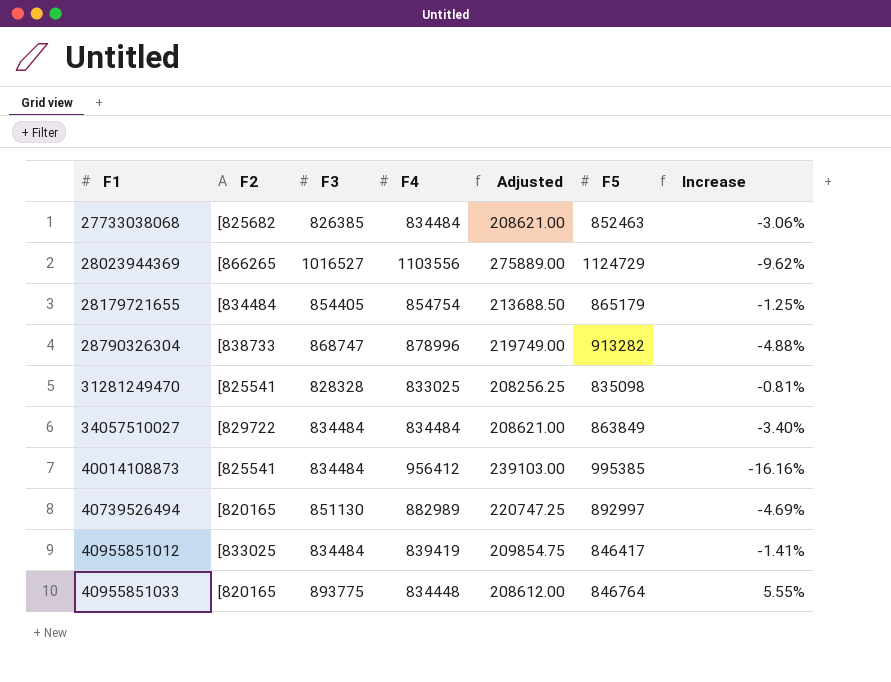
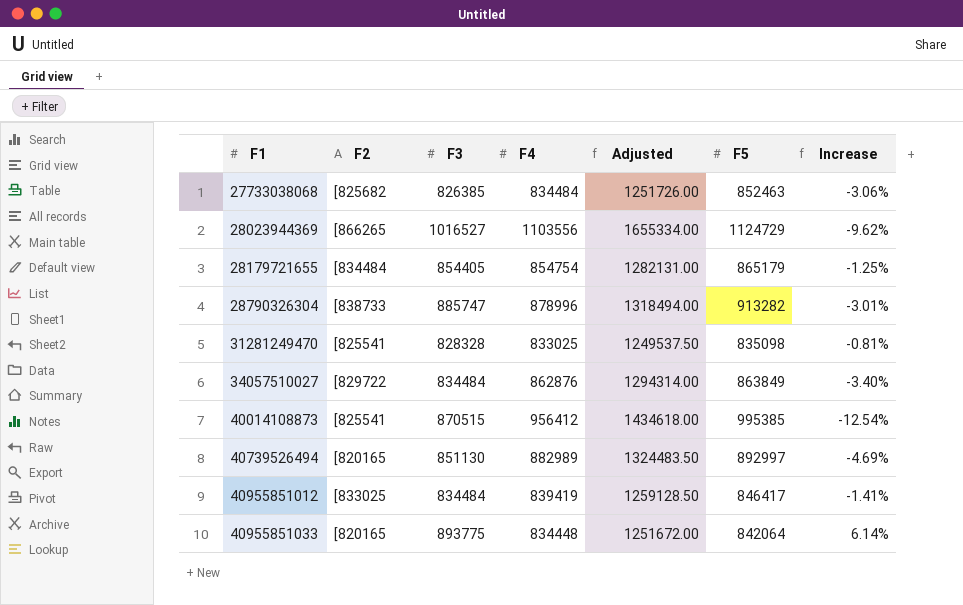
column Adjusted | formula: [F4] * 0.25 -> [F4] * 1.5
28790326304 | F3: 868747 -> 885747
28790326304 | Increase: -4.88% -> -3.01%
34057510027 | F4: 834484 -> 862876
40014108873 | F3: 834484 -> 870515
40014108873 | Increase: -16.16% -> -12.54%
40955851033 | F5: 846764 -> 842064
40955851033 | Increase: 5.55% -> 6.14%

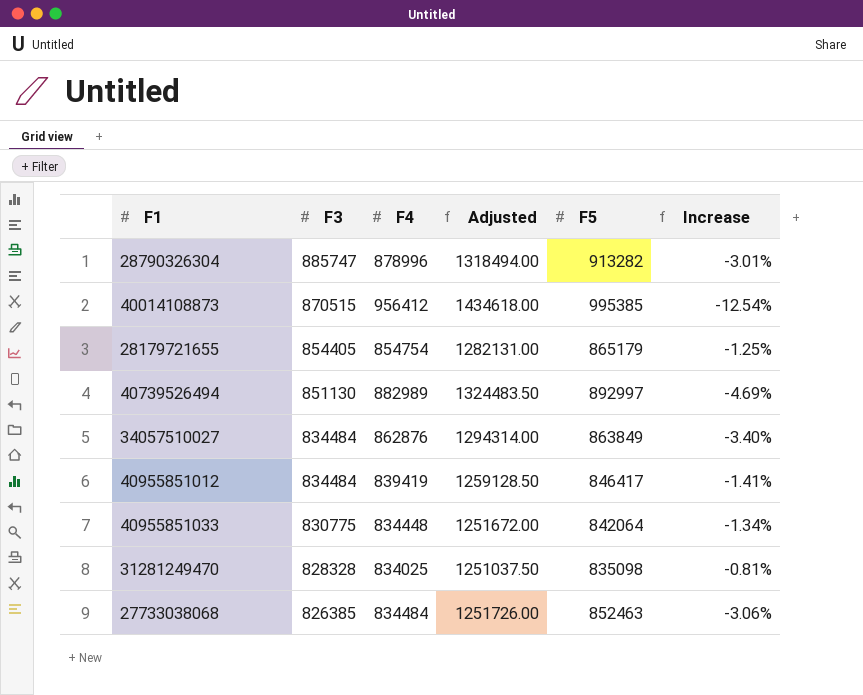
row order: F1 ascending -> F3 descending
column F2 | position: 2 -> none
row 28023944369: [866265 | 1016527 | 1103556 | 1655334.00 | 1124729 | -9.62% -> none
40955851033 | F3: 893775 -> 830775
40955851033 | Increase: 6.14% -> -1.34%
31281249470 | F4: 833025 -> 834025
31281249470 | Adjusted: 1249537.50 -> 1251037.50

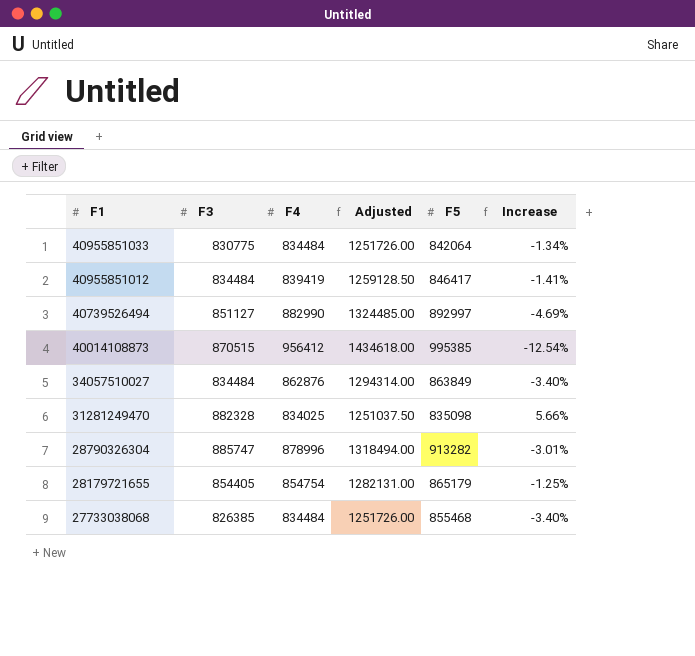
row order: F3 descending -> F1 descending
40955851033 | F4: 834448 -> 834484
40955851033 | Adjusted: 1251672.00 -> 1251726.00
40739526494 | F3: 851130 -> 851127
40739526494 | F4: 882989 -> 882990
40739526494 | Adjusted: 1324483.50 -> 1324485.00
31281249470 | F3: 828328 -> 882328
31281249470 | Increase: -0.81% -> 5.66%
27733038068 | F5: 852463 -> 855468
27733038068 | Increase: -3.06% -> -3.40%

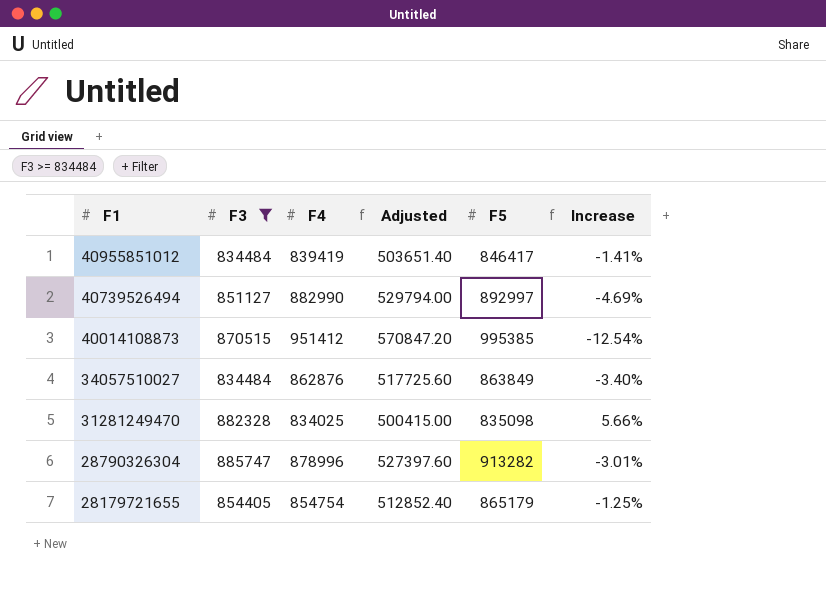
filter: none -> F3 >= 834484
column Adjusted | formula: [F4] * 1.5 -> [F4] * 0.6
40014108873 | F4: 956412 -> 951412

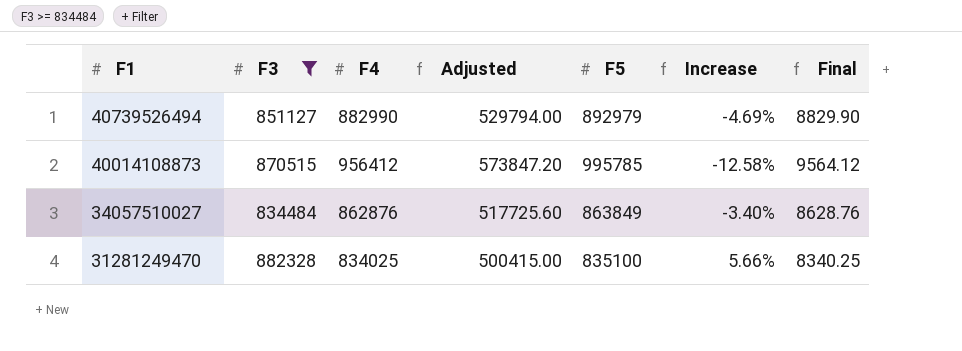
column Final | formula: none -> [F4] * 0.01
row 40955851012: 834484 | 839419 | 503651.40 | 846417 | -1.41% -> none
row 28790326304: 885747 | 878996 | 527397.60 | 913282 | -3.01% -> none
row 28179721655: 854405 | 854754 | 512852.40 | 865179 | -1.25% -> none
40739526494 | F5: 892997 -> 892979
40014108873 | F4: 951412 -> 956412
40014108873 | Adjusted: 570847.20 -> 573847.20
40014108873 | F5: 995385 -> 995785
40014108873 | Increase: -12.54% -> -12.58%
31281249470 | F5: 835098 -> 835100

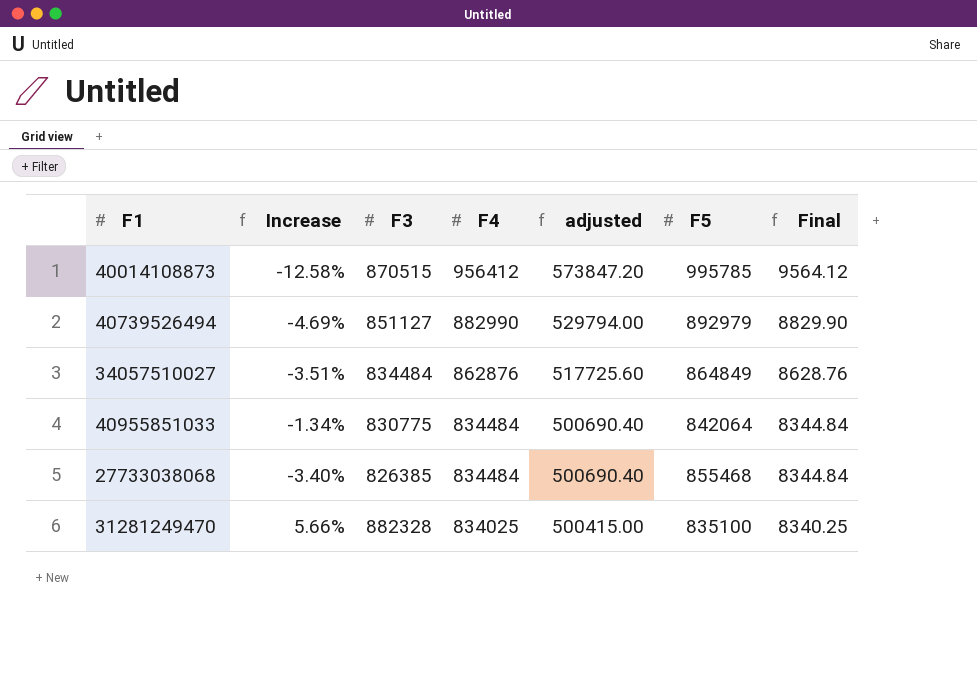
filter: F3 >= 834484 -> none
row order: F1 descending -> F4 descending
column Increase | position: 6 -> 2
column name: Adjusted -> adjusted
34057510027 | Increase: -3.40% -> -3.51%
34057510027 | F5: 863849 -> 864849

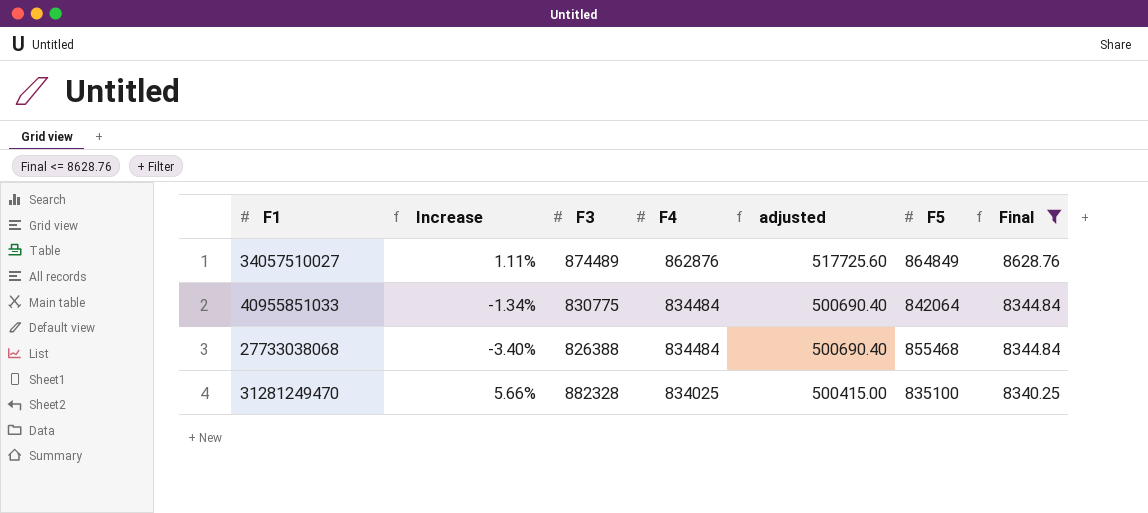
filter: none -> Final <= 8628.76
34057510027 | Increase: -3.51% -> 1.11%
34057510027 | F3: 834484 -> 874489
27733038068 | F3: 826385 -> 826388

